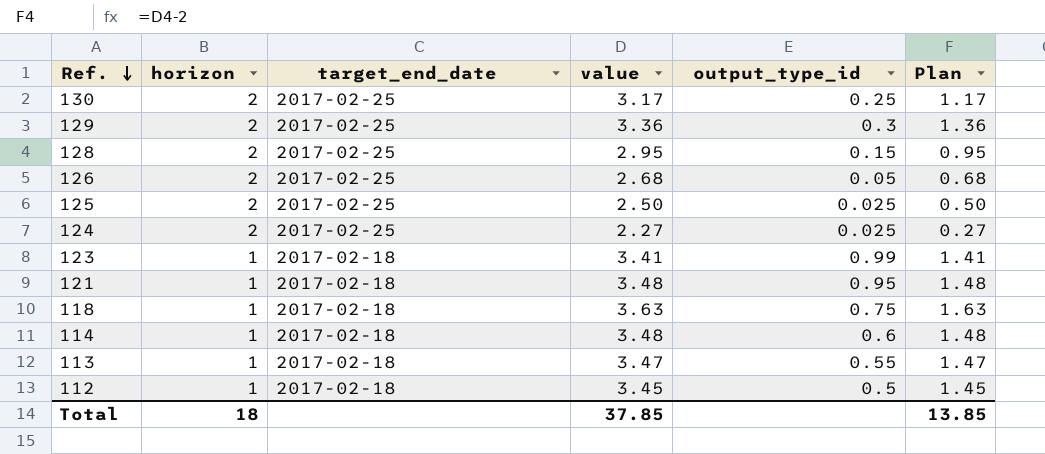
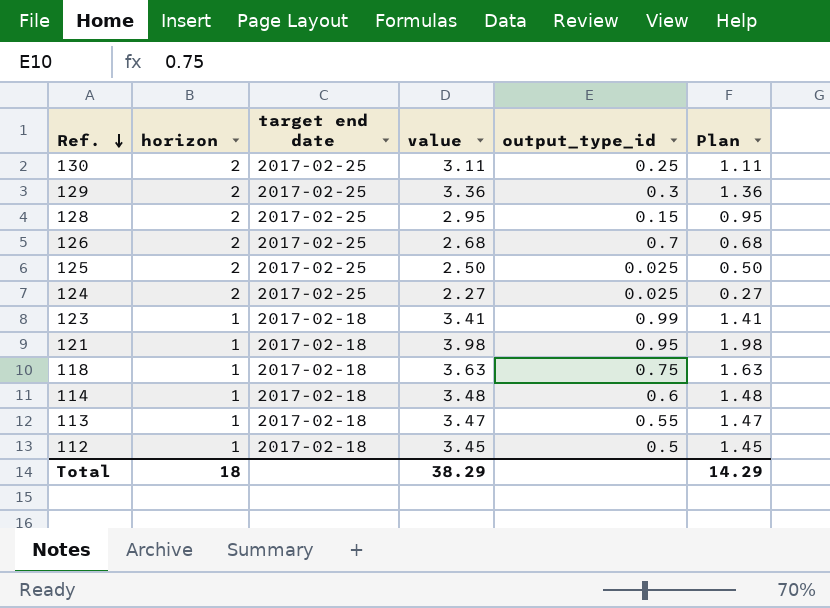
column name: target_end_date -> target end date
130 | value: 3.17 -> 3.11
130 | Plan: 1.17 -> 1.11
126 | output_type_id: 0.05 -> 0.7
121 | value: 3.48 -> 3.98
121 | Plan: 1.48 -> 1.98
Total | value: 37.85 -> 38.29
Total | Plan: 13.85 -> 14.29

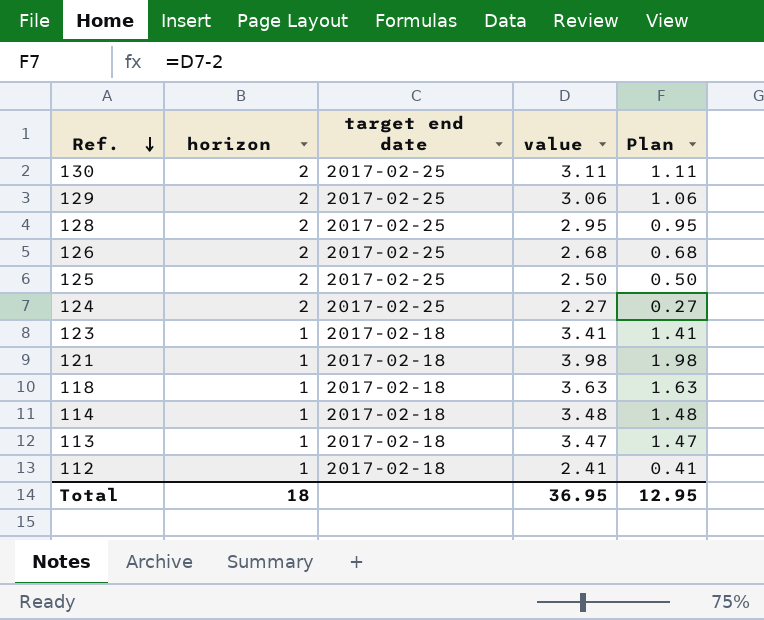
column output_type_id | position: 5 -> none
129 | value: 3.36 -> 3.06
129 | Plan: 1.36 -> 1.06
112 | value: 3.45 -> 2.41
112 | Plan: 1.45 -> 0.41
Total | value: 38.29 -> 36.95
Total | Plan: 14.29 -> 12.95

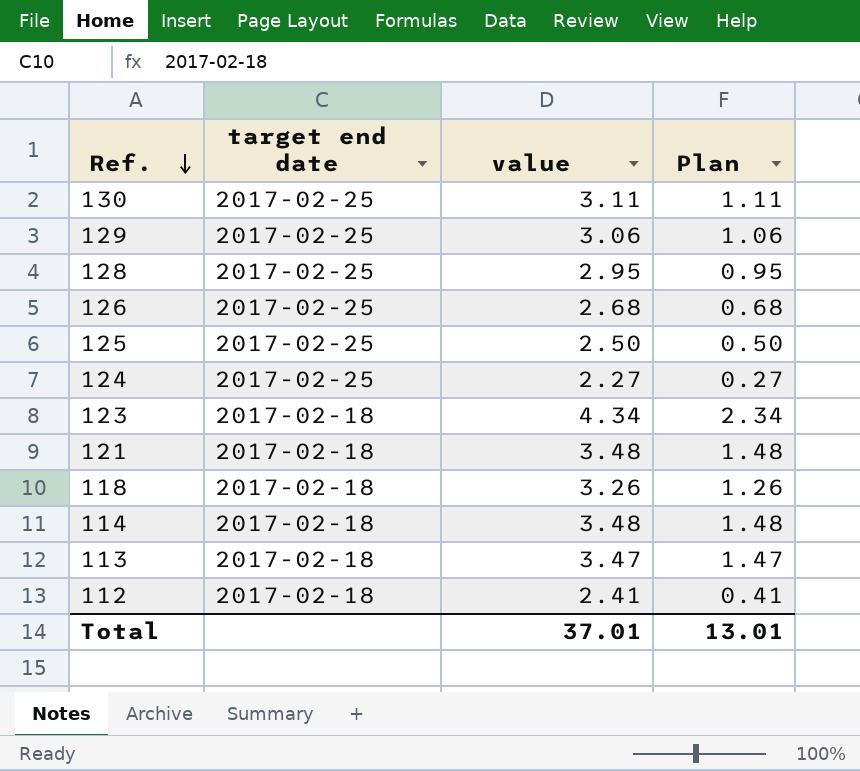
column horizon | position: 2 -> none
123 | value: 3.41 -> 4.34
123 | Plan: 1.41 -> 2.34
121 | value: 3.98 -> 3.48
121 | Plan: 1.98 -> 1.48
118 | value: 3.63 -> 3.26
118 | Plan: 1.63 -> 1.26
Total | value: 36.95 -> 37.01
Total | Plan: 12.95 -> 13.01

